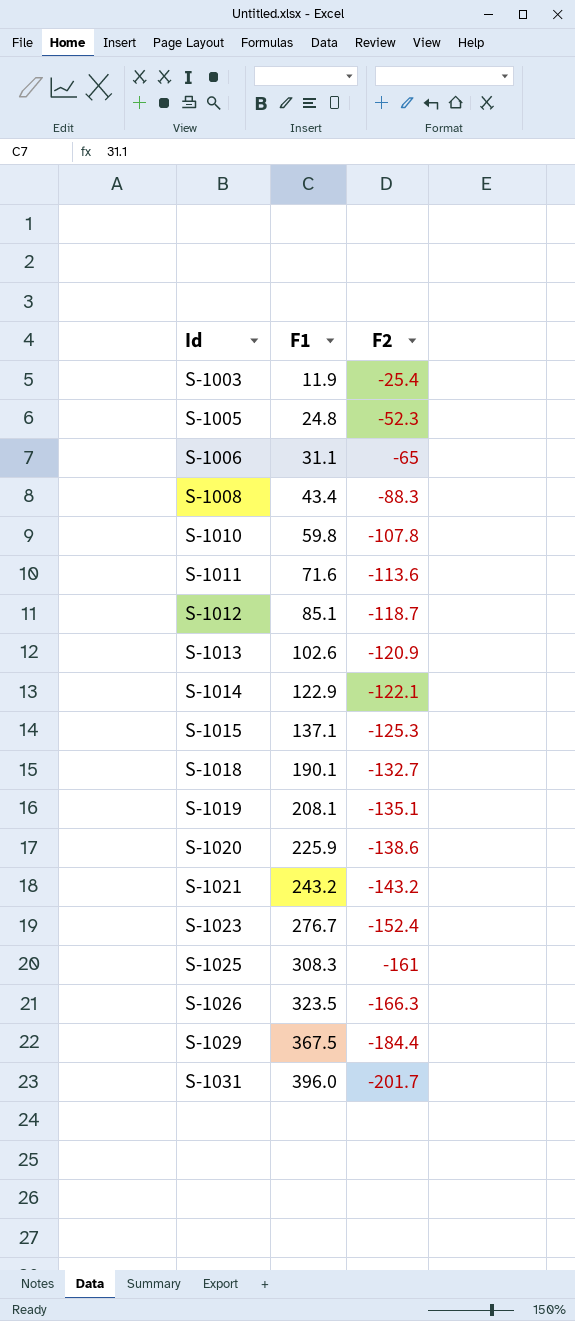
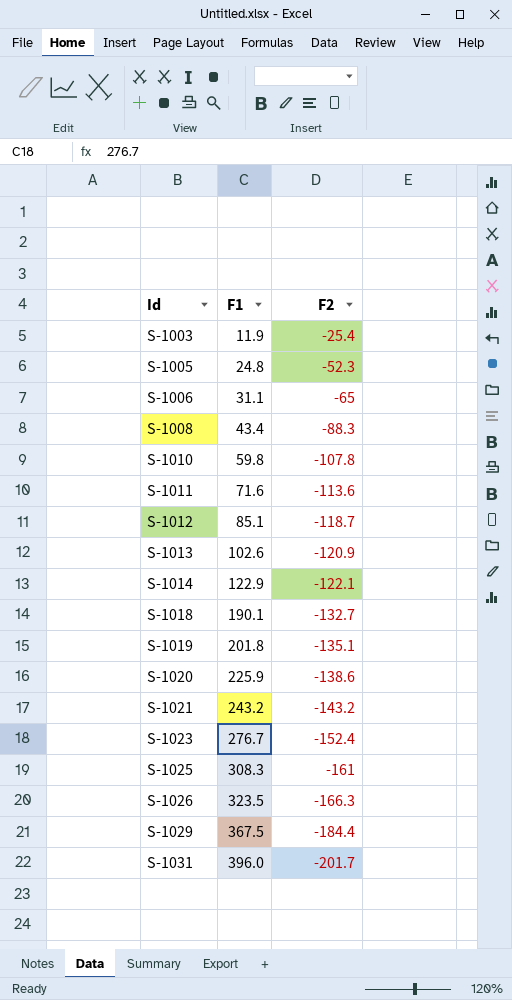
row S-1015: 137.1 | -125.3 -> none
S-1019 | F1: 208.1 -> 201.8

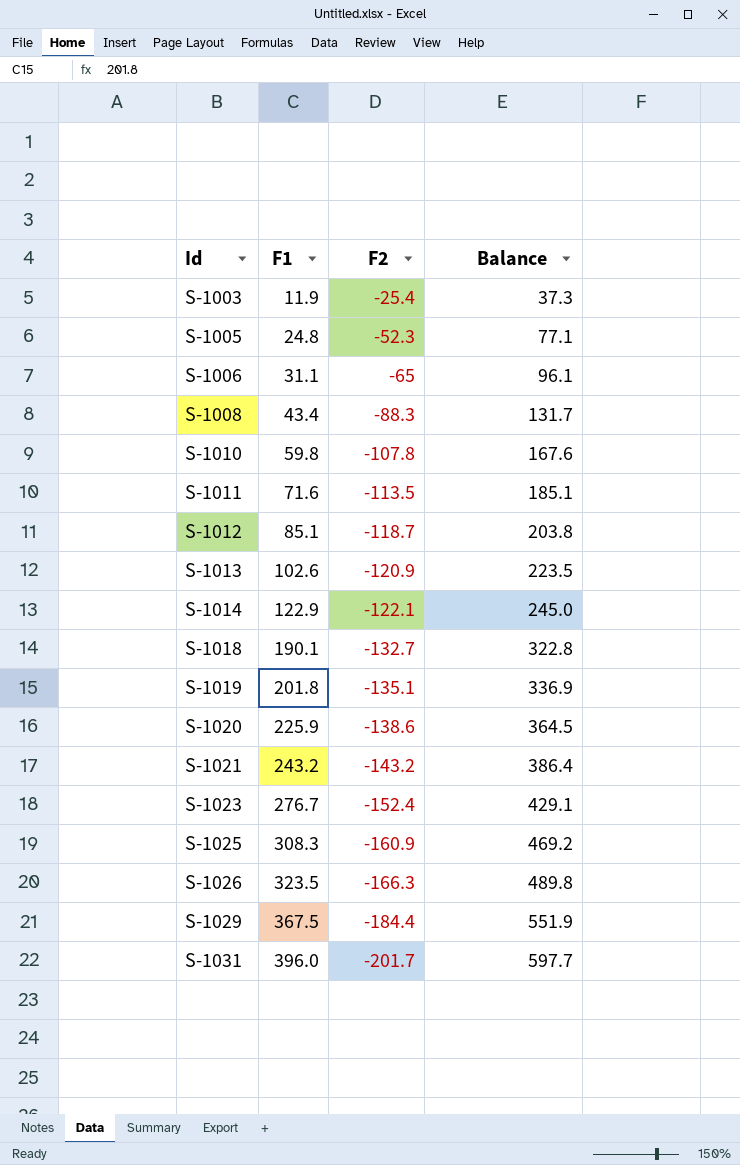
column Balance | formula: none -> [F1] - [F2]
S-1011 | F2: -113.6 -> -113.5
S-1025 | F2: -161 -> -160.9

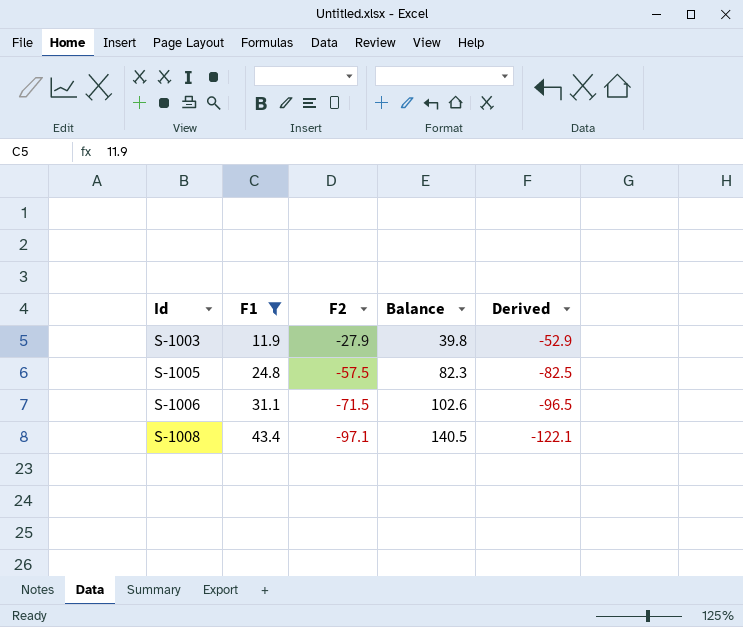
filter: none -> F1 <= 43.4
column Derived | formula: none -> [F2] - 25
S-1003 | F2: -25.4 -> -27.9
S-1003 | Balance: 37.3 -> 39.8
S-1005 | F2: -52.3 -> -57.5
S-1005 | Balance: 77.1 -> 82.3
S-1006 | F2: -65 -> -71.5
S-1006 | Balance: 96.1 -> 102.6
S-1008 | F2: -88.3 -> -97.1
S-1008 | Balance: 131.7 -> 140.5

